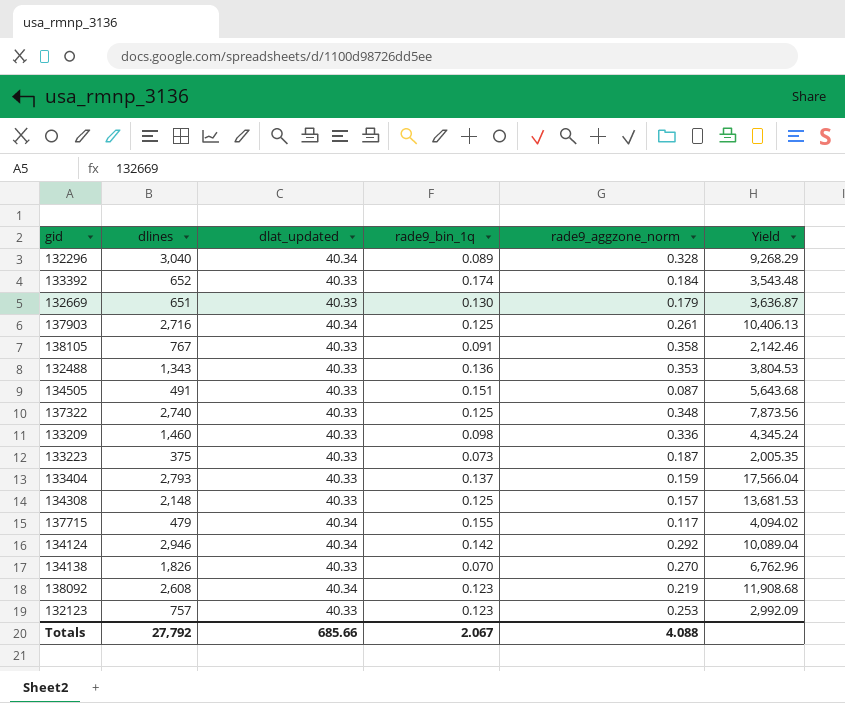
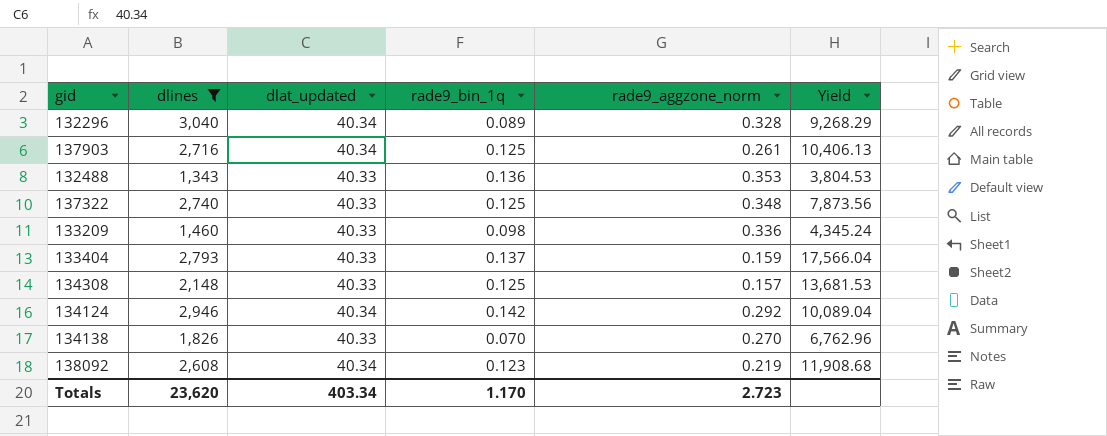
filter: none -> dlines >= 1,343
Totals | dlines: 27,792 -> 23,620
Totals | dlat_updated: 685.66 -> 403.34
Totals | rade9_bin_1q: 2.067 -> 1.170
Totals | rade9_aggzone_norm: 4.088 -> 2.723

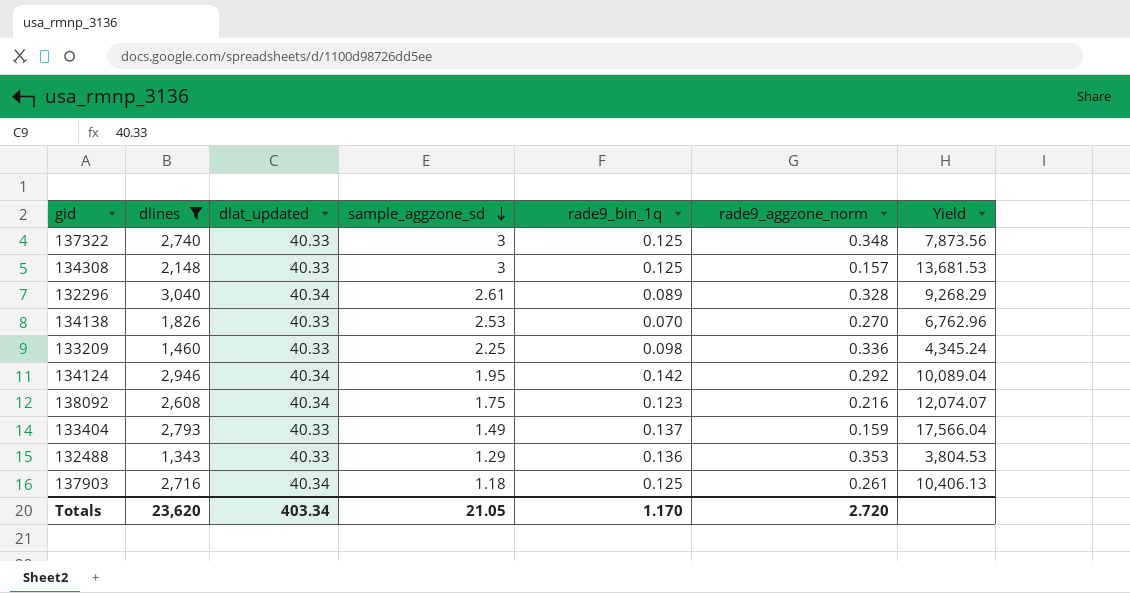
row order: none -> sample_aggzone_sd descending
column sample_aggzone_sd | position: none -> 4
138092 | rade9_aggzone_norm: 0.219 -> 0.216
138092 | Yield: 11,908.68 -> 12,074.07
Totals | rade9_aggzone_norm: 2.723 -> 2.720

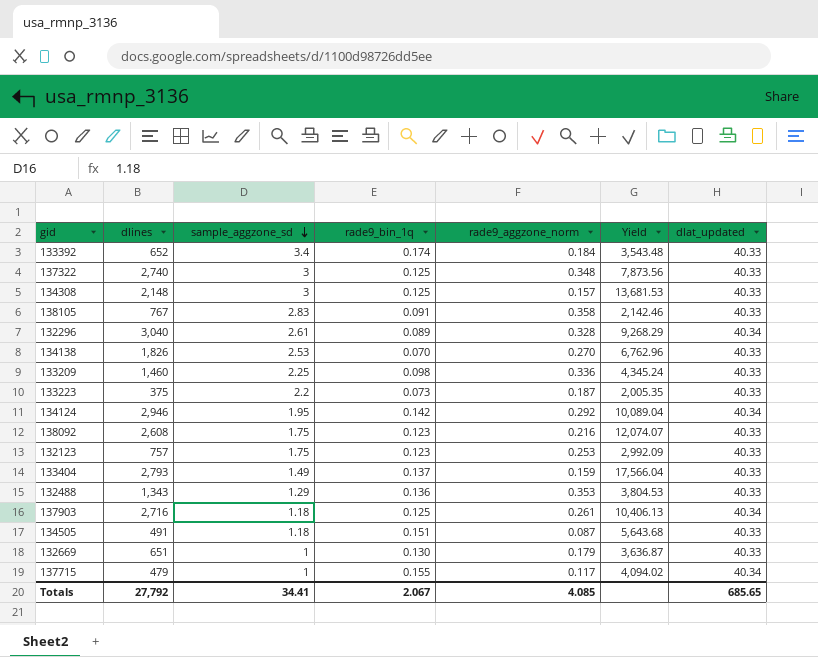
filter: dlines >= 1,343 -> none
column dlat_updated | position: 3 -> 7
138092 | dlat_updated: 40.34 -> 40.33
Totals | dlines: 23,620 -> 27,792
Totals | sample_aggzone_sd: 21.05 -> 34.41
Totals | rade9_bin_1q: 1.170 -> 2.067
Totals | rade9_aggzone_norm: 2.720 -> 4.085
Totals | dlat_updated: 403.34 -> 685.65

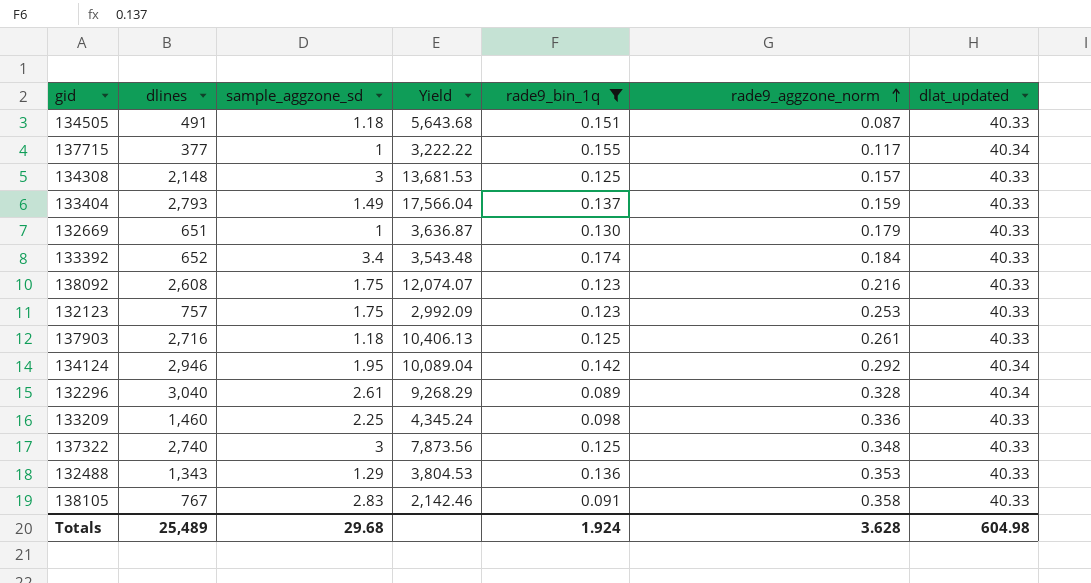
filter: none -> rade9_bin_1q >= 0.089
row order: sample_aggzone_sd descending -> rade9_aggzone_norm ascending
column Yield | position: 6 -> 4
137715 | dlines: 479 -> 377
137715 | Yield: 4,094.02 -> 3,222.22
137903 | dlat_updated: 40.34 -> 40.33
Totals | dlines: 27,792 -> 25,489
Totals | sample_aggzone_sd: 34.41 -> 29.68
Totals | rade9_bin_1q: 2.067 -> 1.924
Totals | rade9_aggzone_norm: 4.085 -> 3.628
Totals | dlat_updated: 685.65 -> 604.98

